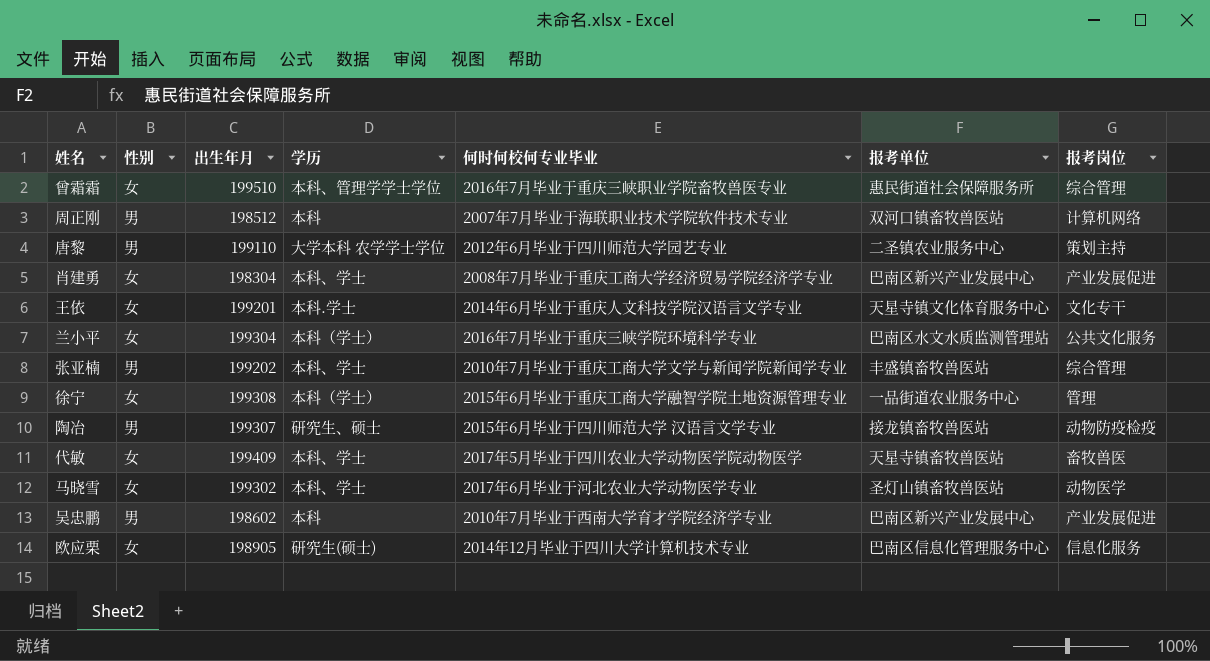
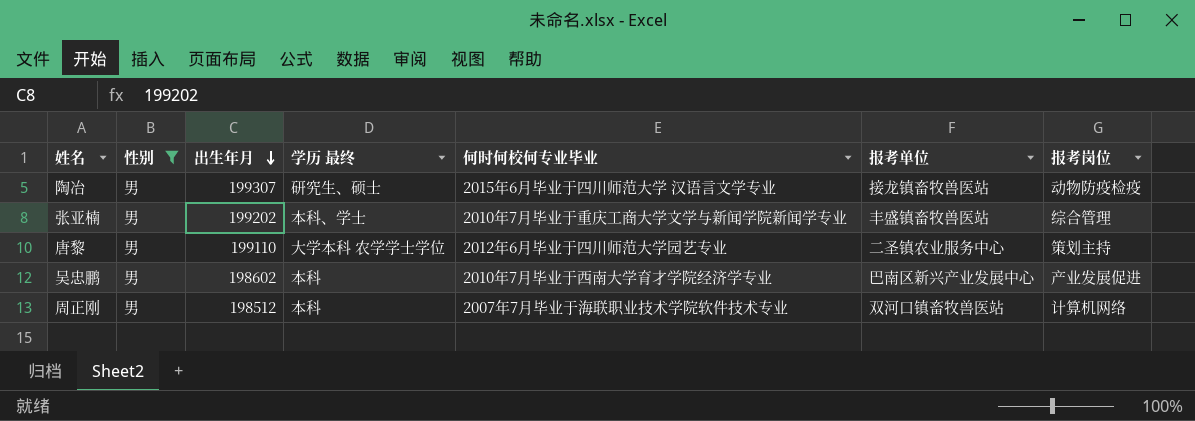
filter: none -> 性别 = 男
row order: none -> 出生年月 descending
column name: 学历 -> 学历 最终

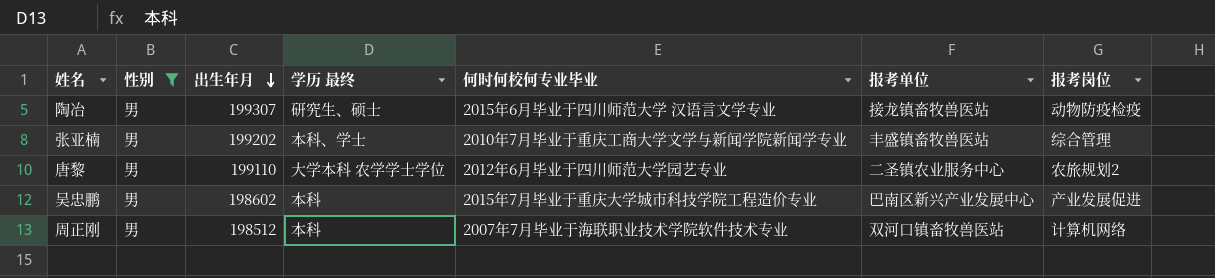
唐黎 | 报考岗位: 策划主持 -> 农旅规划2
吴忠鹏 | 何时何校何专业毕业: 2010年7月毕业于西南大学育才学院经济学专业 -> 2015年7月毕业于重庆大学城市科技学院工程造价专业

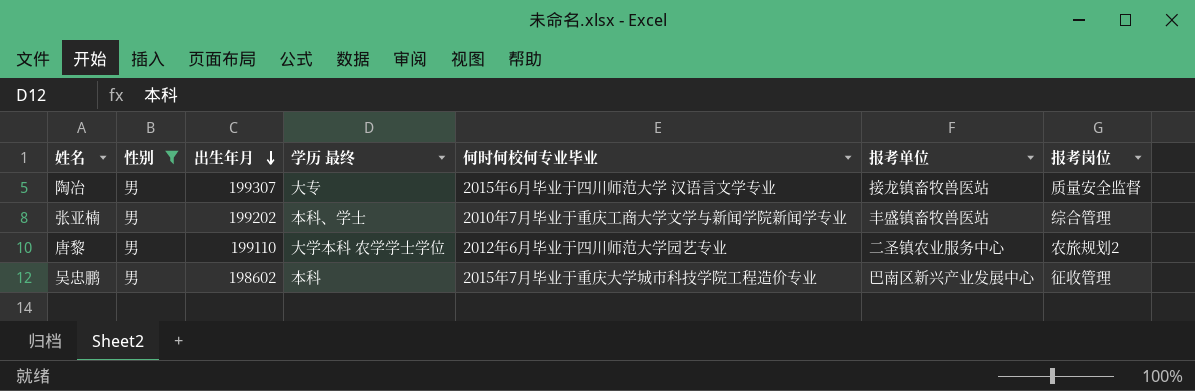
row 周正刚: 男 | 198512 | 本科 | 2007年7月毕业于海联职业技术学院软件技术专业 | 双河口镇畜牧兽医站 | 计算机网络 -> none
陶冶 | 学历 最终: 研究生、硕士 -> 大专
陶冶 | 报考岗位: 动物防疫检疫 -> 质量安全监督
吴忠鹏 | 报考岗位: 产业发展促进 -> 征收管理

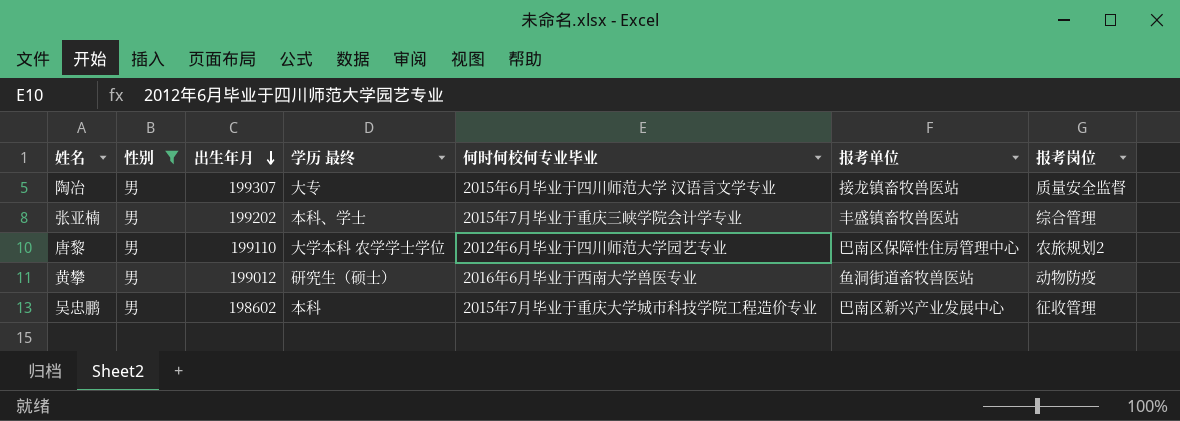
张亚楠 | 何时何校何专业毕业: 2010年7月毕业于重庆工商大学文学与新闻学院新闻学专业 -> 2015年7月毕业于重庆三峡学院会计学专业
唐黎 | 报考单位: 二圣镇农业服务中心 -> 巴南区保障性住房管理中心
row 黄攀: none -> 男 | 199012 | 研究生（硕士） | 2016年6月毕业于西南大学兽医专业 | 鱼洞街道畜牧兽医站 | 动物防疫

